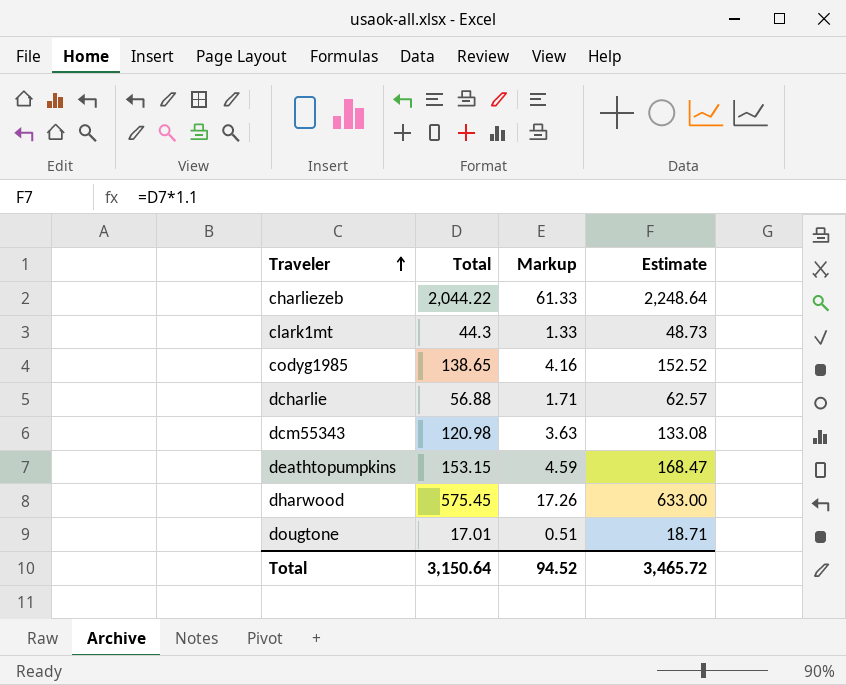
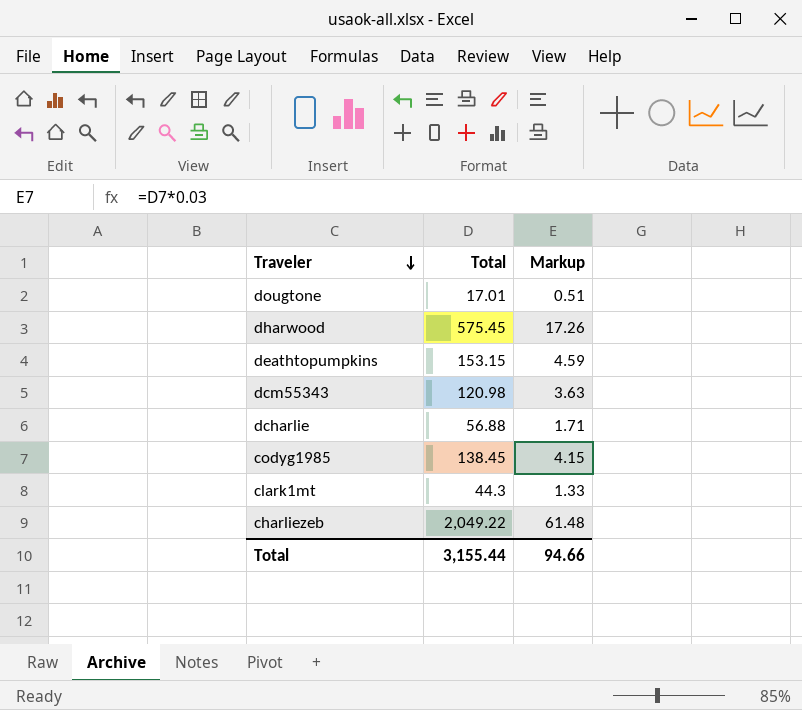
row order: Traveler ascending -> Traveler descending
column Estimate | formula: [Total] * 1.1 -> none
codyg1985 | Total: 138.65 -> 138.45
codyg1985 | Markup: 4.16 -> 4.15
charliezeb | Total: 2,044.22 -> 2,049.22
charliezeb | Markup: 61.33 -> 61.48
Total | Total: 3,150.64 -> 3,155.44
Total | Markup: 94.52 -> 94.66

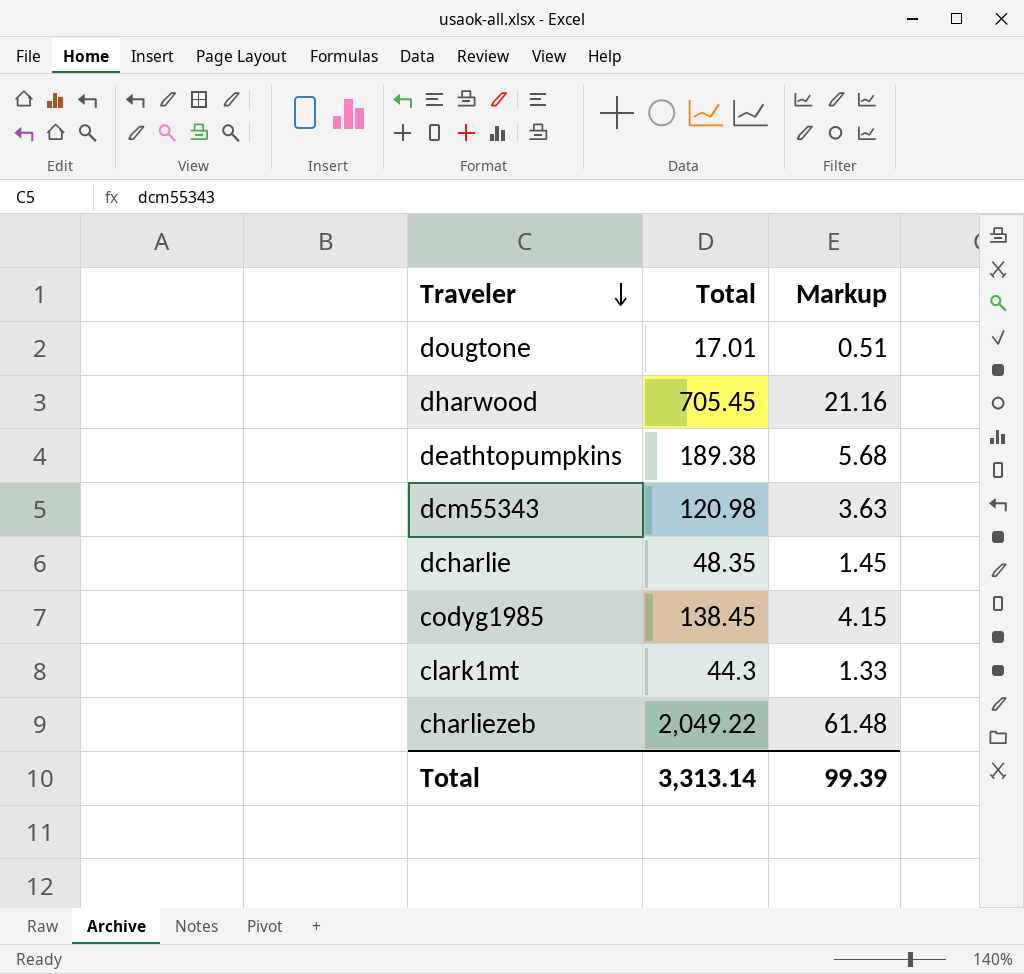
dharwood | Total: 575.45 -> 705.45
dharwood | Markup: 17.26 -> 21.16
deathtopumpkins | Total: 153.15 -> 189.38
deathtopumpkins | Markup: 4.59 -> 5.68
dcharlie | Total: 56.88 -> 48.35
dcharlie | Markup: 1.71 -> 1.45
Total | Total: 3,155.44 -> 3,313.14
Total | Markup: 94.66 -> 99.39

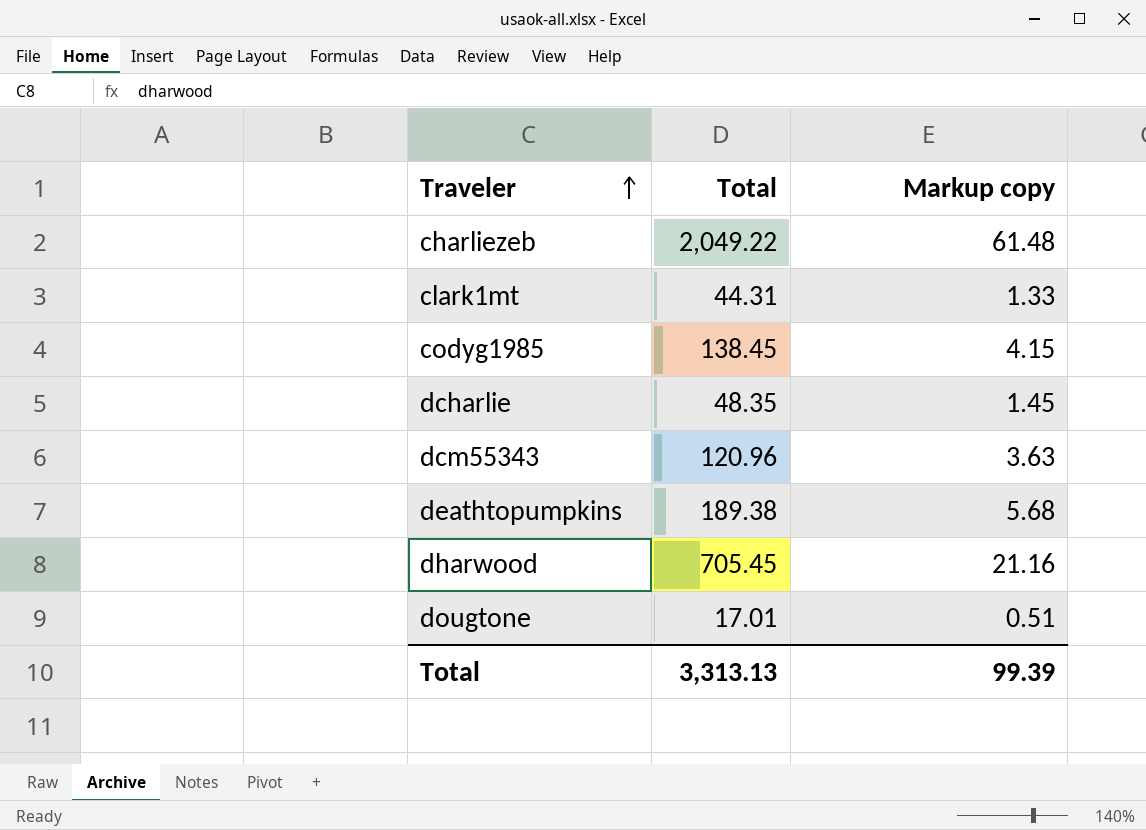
row order: Traveler descending -> Traveler ascending
column name: Markup -> Markup copy
clark1mt | Total: 44.3 -> 44.31
dcm55343 | Total: 120.98 -> 120.96
Total | Total: 3,313.14 -> 3,313.13

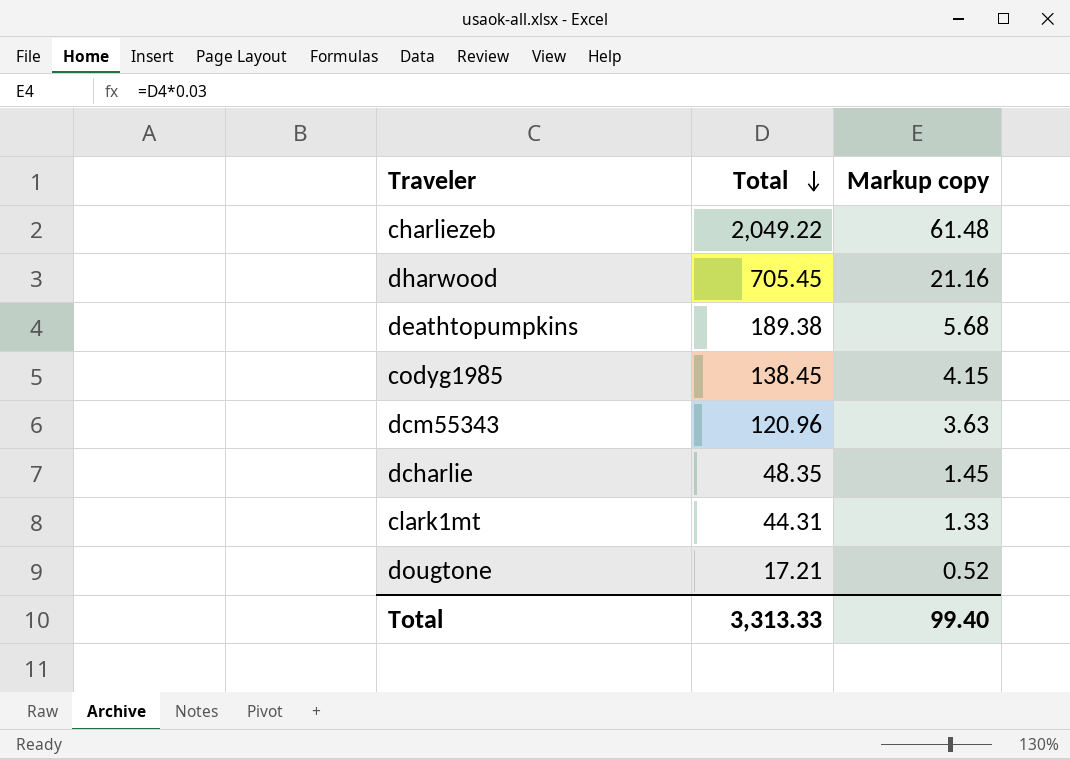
row order: Traveler ascending -> Total descending
dougtone | Total: 17.01 -> 17.21
dougtone | Markup copy: 0.51 -> 0.52
Total | Total: 3,313.13 -> 3,313.33
Total | Markup copy: 99.39 -> 99.40

